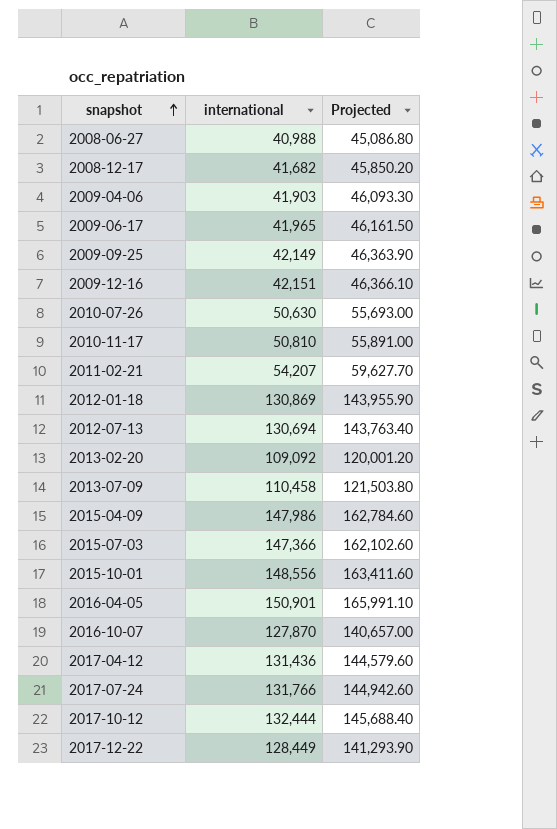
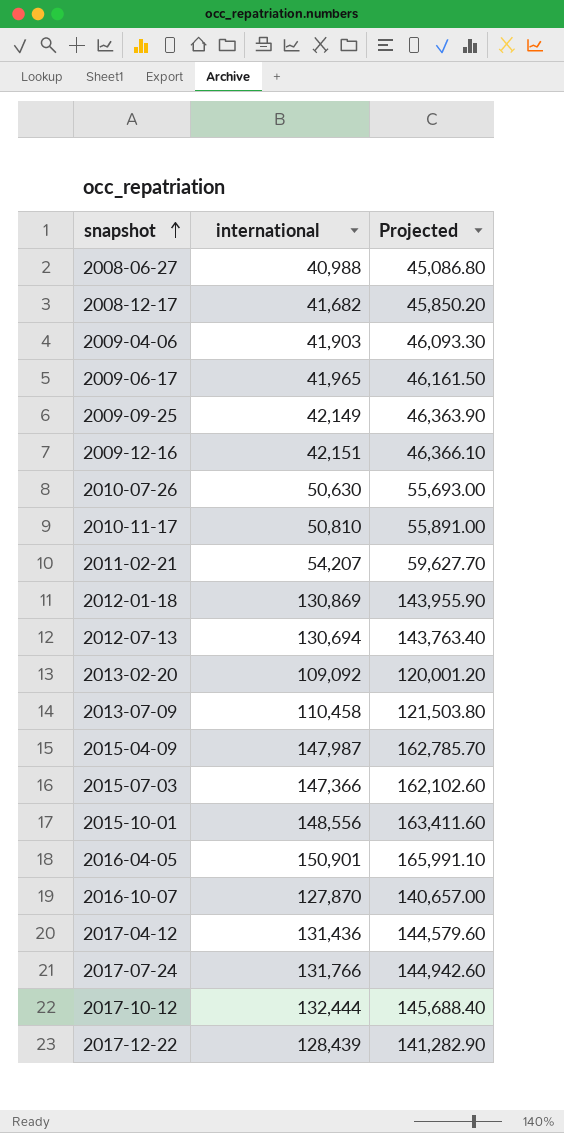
2015-04-09 | international: 147,986 -> 147,987
2015-04-09 | Projected: 162,784.60 -> 162,785.70
2017-12-22 | international: 128,449 -> 128,439
2017-12-22 | Projected: 141,293.90 -> 141,282.90

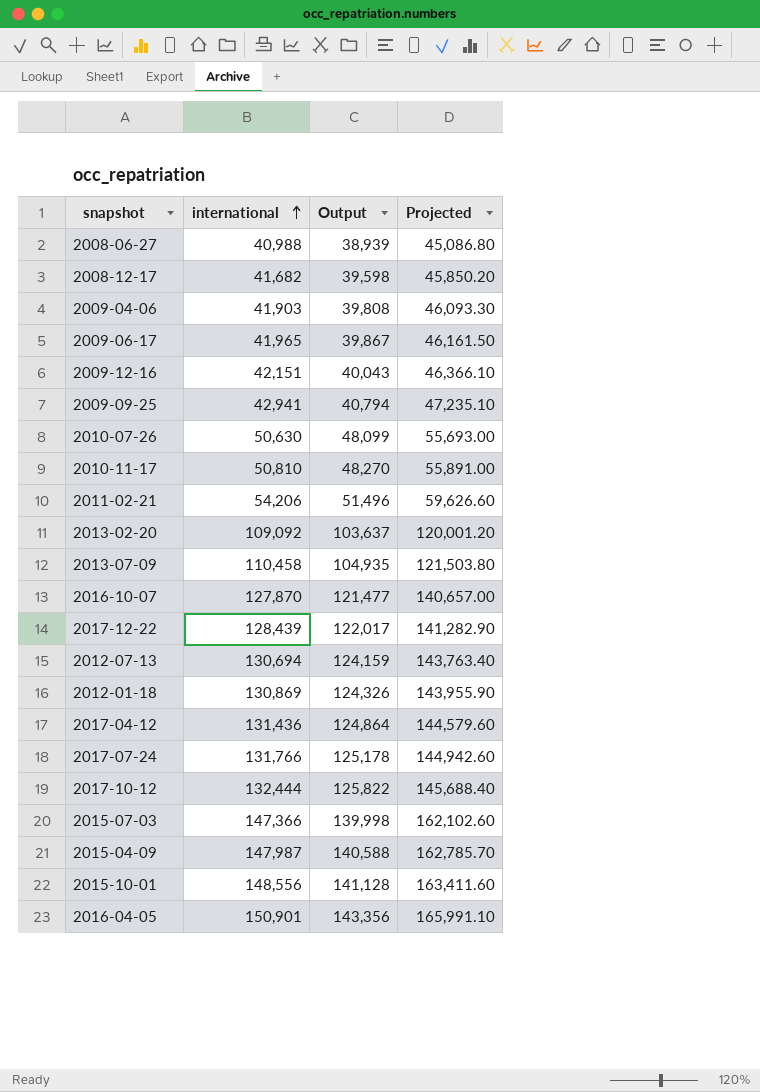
row order: snapshot ascending -> international ascending
column Output | formula: none -> [international] * 0.95
2009-09-25 | international: 42,149 -> 42,941
2009-09-25 | Projected: 46,363.90 -> 47,235.10
2011-02-21 | international: 54,207 -> 54,206
2011-02-21 | Projected: 59,627.70 -> 59,626.60

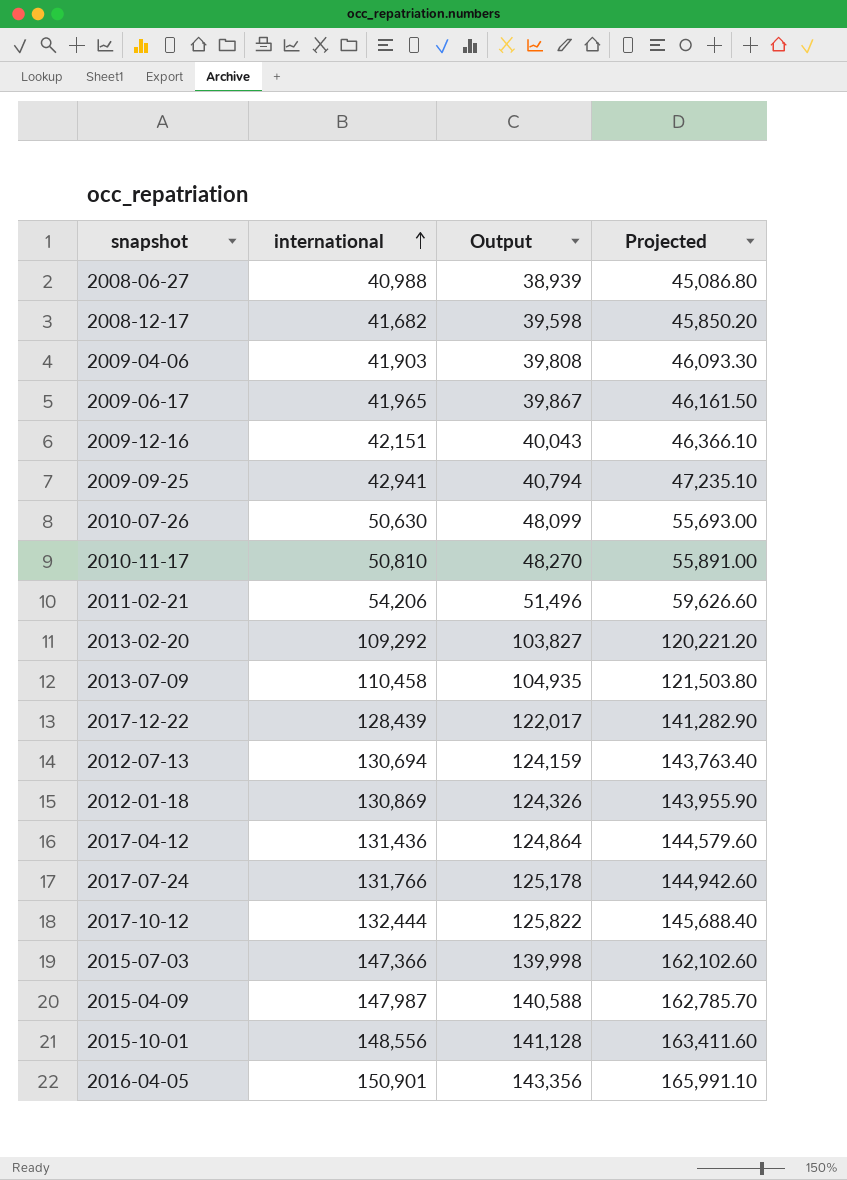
row 2016-10-07: 127,870 | 121,477 | 140,657.00 -> none
2013-02-20 | international: 109,092 -> 109,292
2013-02-20 | Output: 103,637 -> 103,827
2013-02-20 | Projected: 120,001.20 -> 120,221.20

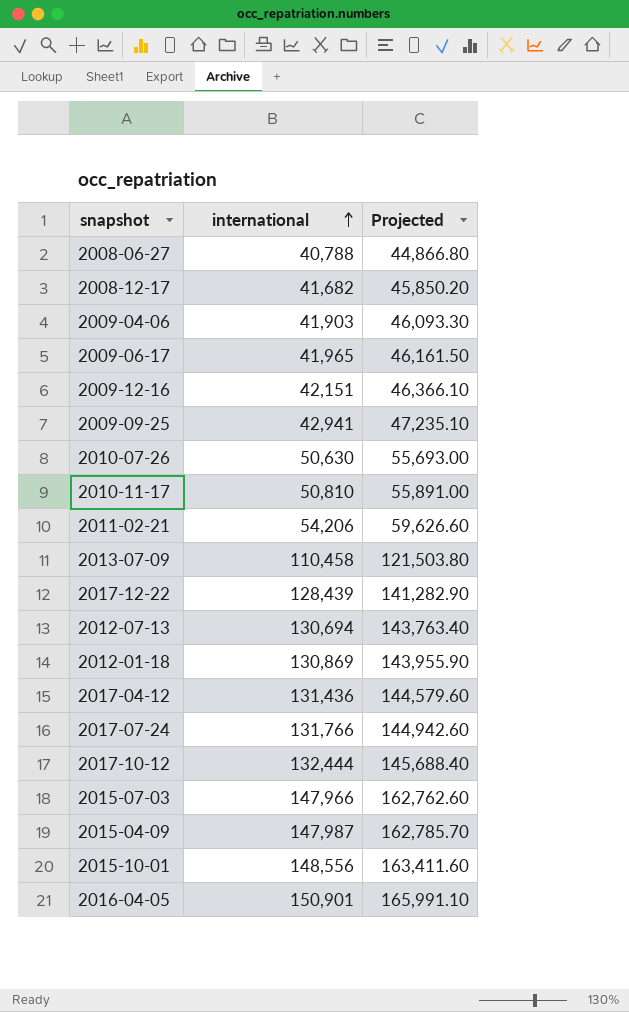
column Output | formula: [international] * 0.95 -> none
row 2013-02-20: 109,292 | 103,827 | 120,221.20 -> none
2008-06-27 | international: 40,988 -> 40,788
2008-06-27 | Projected: 45,086.80 -> 44,866.80
2015-07-03 | international: 147,366 -> 147,966
2015-07-03 | Projected: 162,102.60 -> 162,762.60

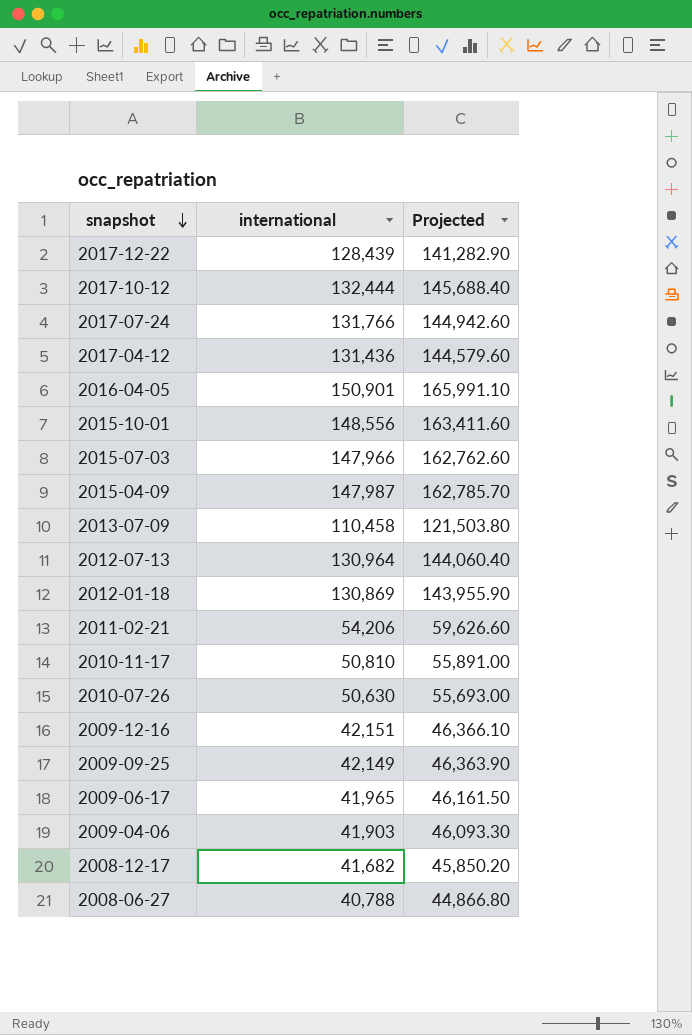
row order: international ascending -> snapshot descending
2012-07-13 | international: 130,694 -> 130,964
2012-07-13 | Projected: 143,763.40 -> 144,060.40
2009-09-25 | international: 42,941 -> 42,149
2009-09-25 | Projected: 47,235.10 -> 46,363.90

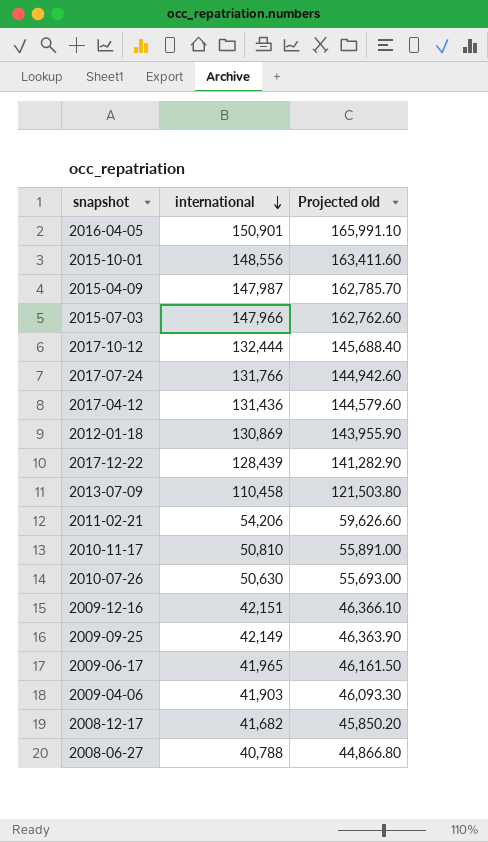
row order: snapshot descending -> international descending
column name: Projected -> Projected old
row 2012-07-13: 130,964 | 144,060.40 -> none

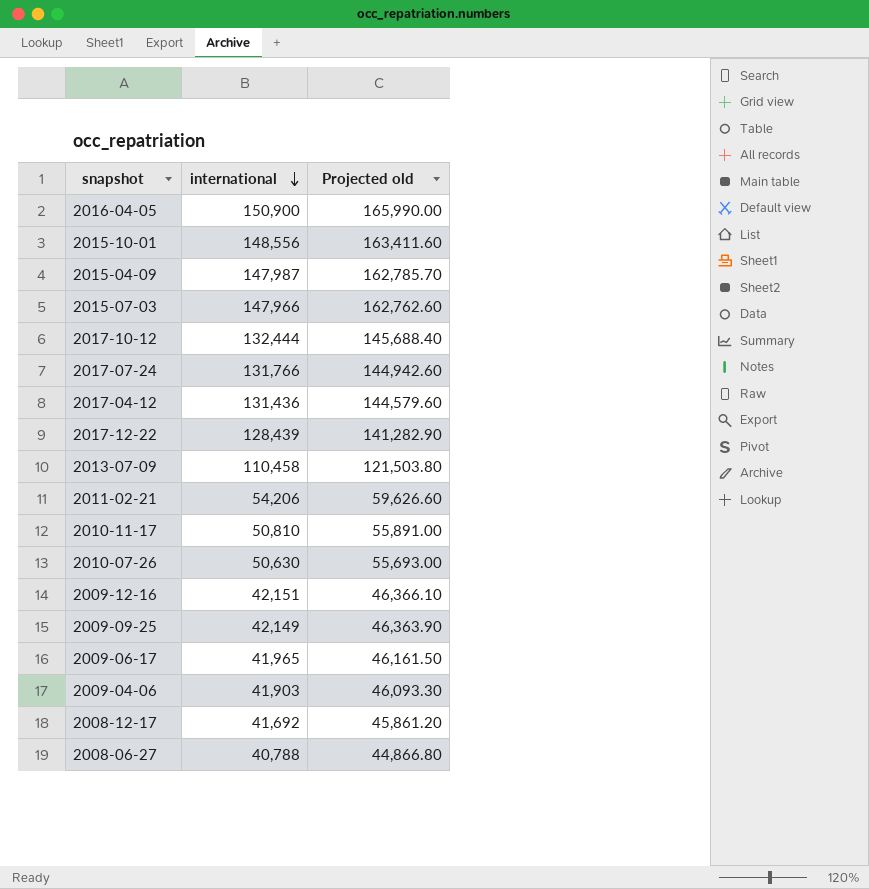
row 2012-01-18: 130,869 | 143,955.90 -> none
2016-04-05 | international: 150,901 -> 150,900
2016-04-05 | Projected old: 165,991.10 -> 165,990.00
2008-12-17 | international: 41,682 -> 41,692
2008-12-17 | Projected old: 45,850.20 -> 45,861.20

